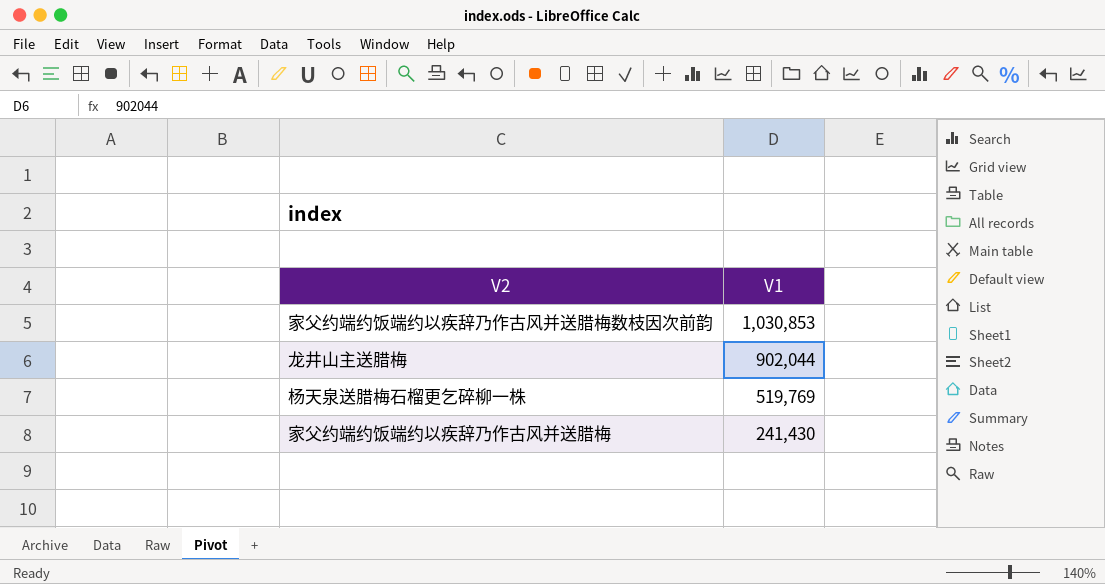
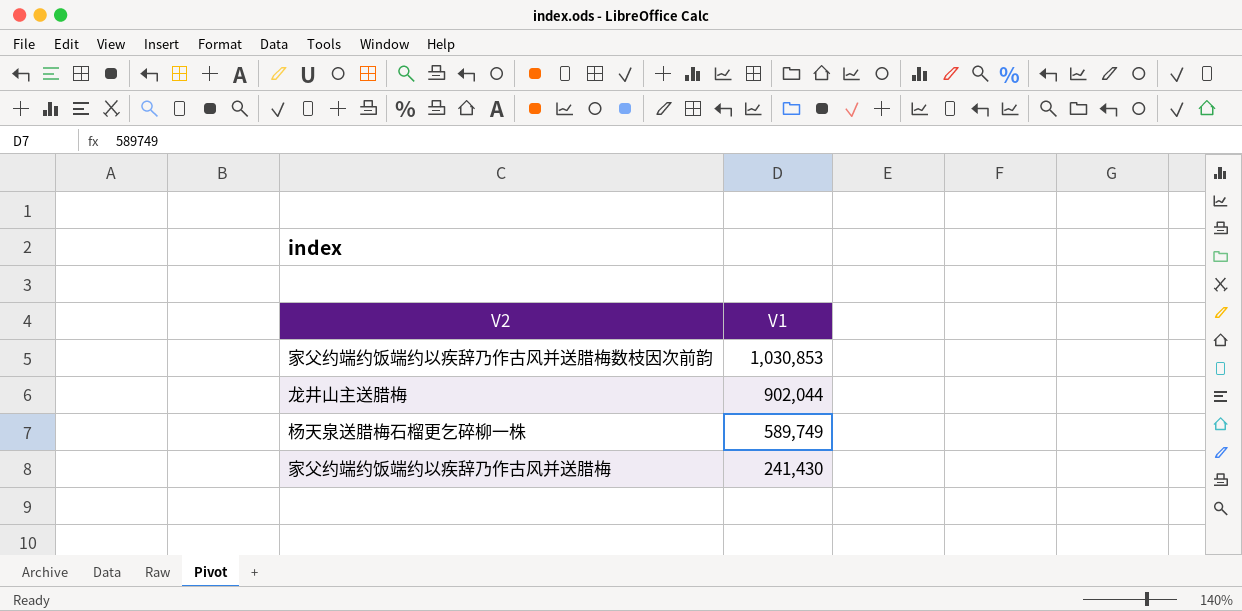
杨天泉送腊梅石榴更乞碎柳一株 | V1: 519,769 -> 589,749

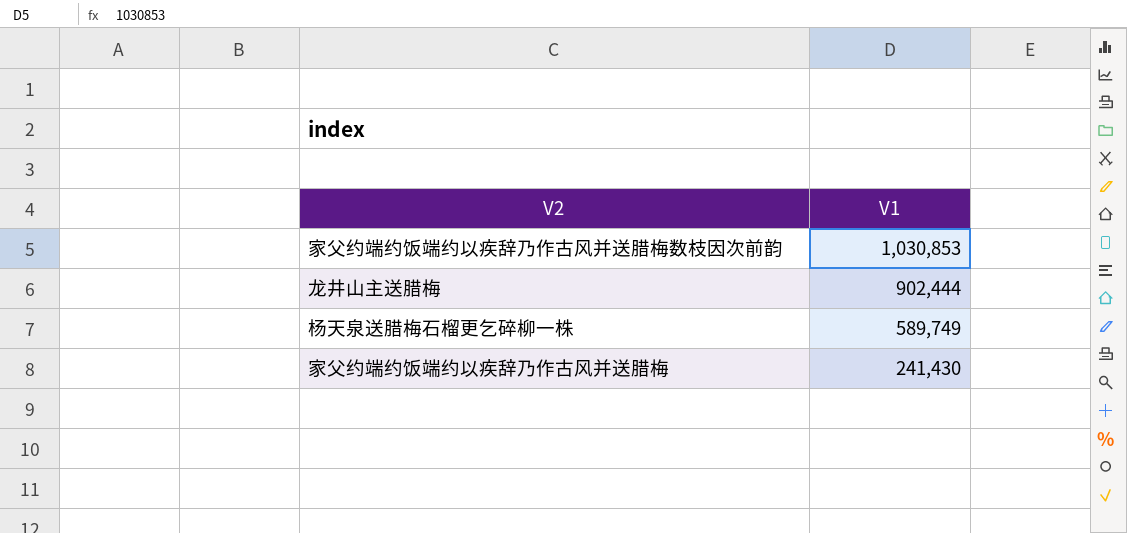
龙井山主送腊梅 | V1: 902,044 -> 902,444

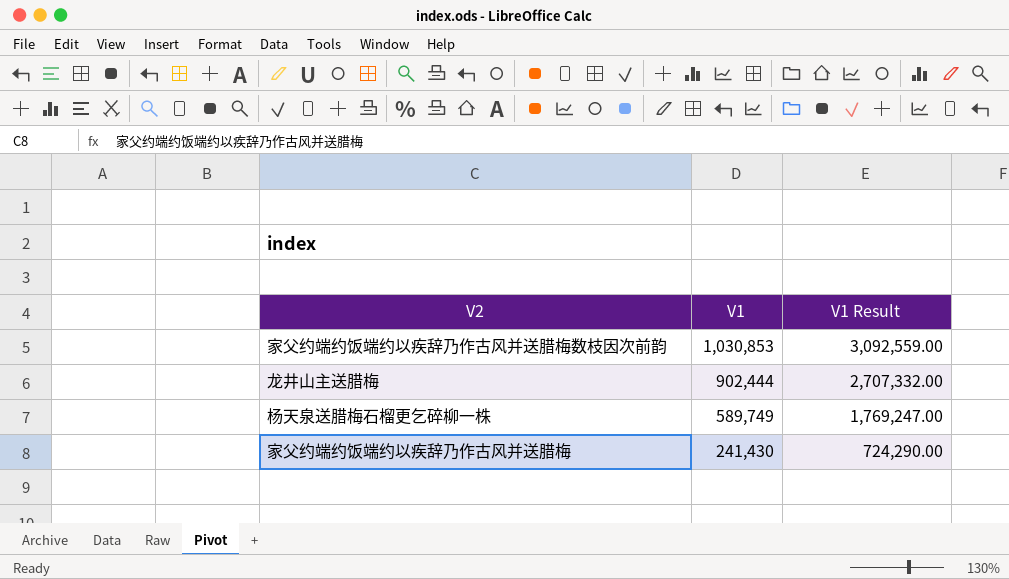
column V1 Result | formula: none -> [V1] * 3

